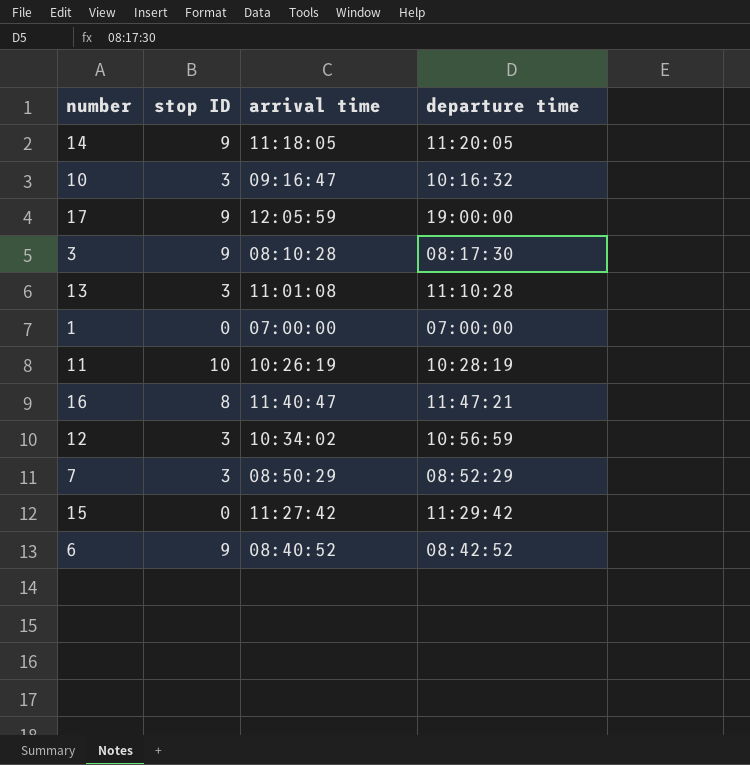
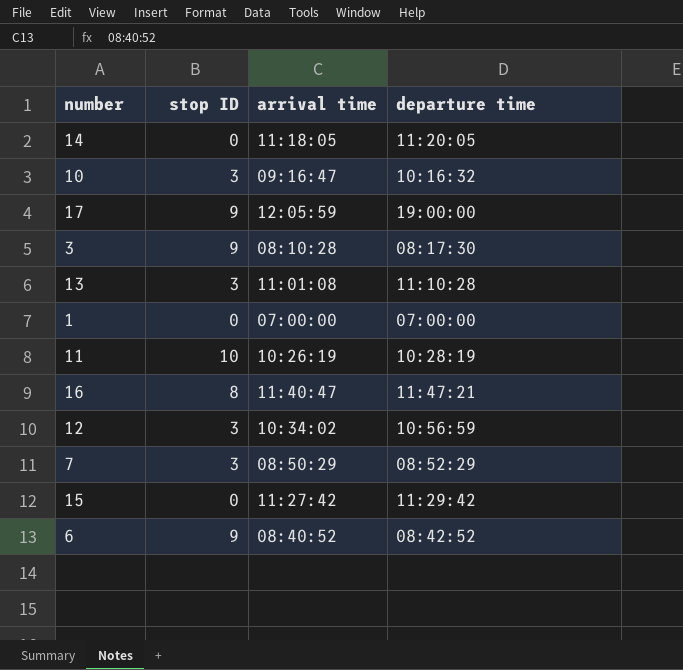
14 | stop ID: 9 -> 0

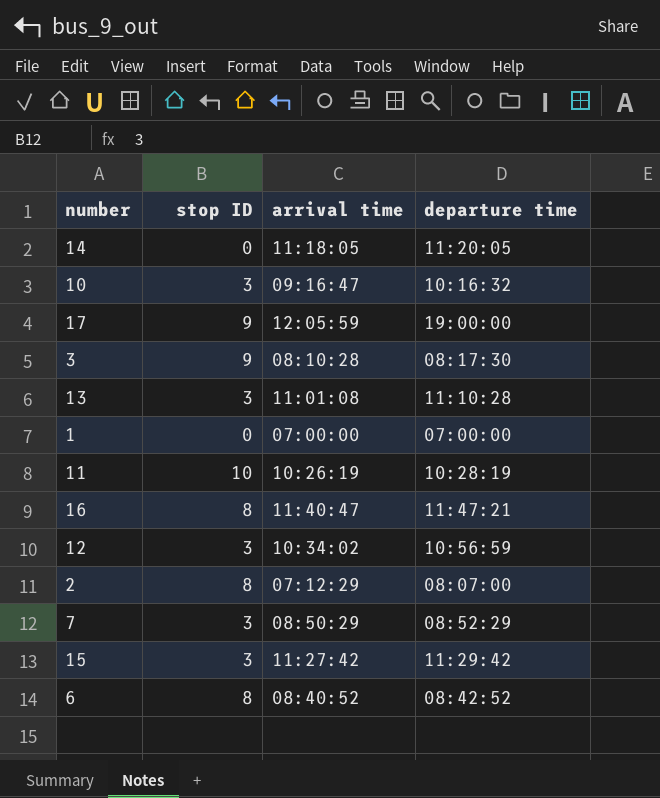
row 2: none -> 8 | 07:12:29 | 08:07:00
15 | stop ID: 0 -> 3
6 | stop ID: 9 -> 8

